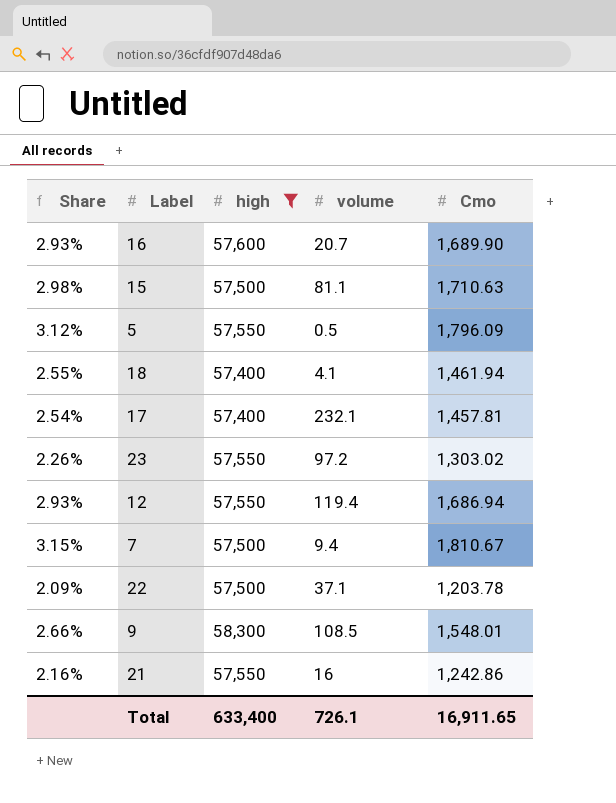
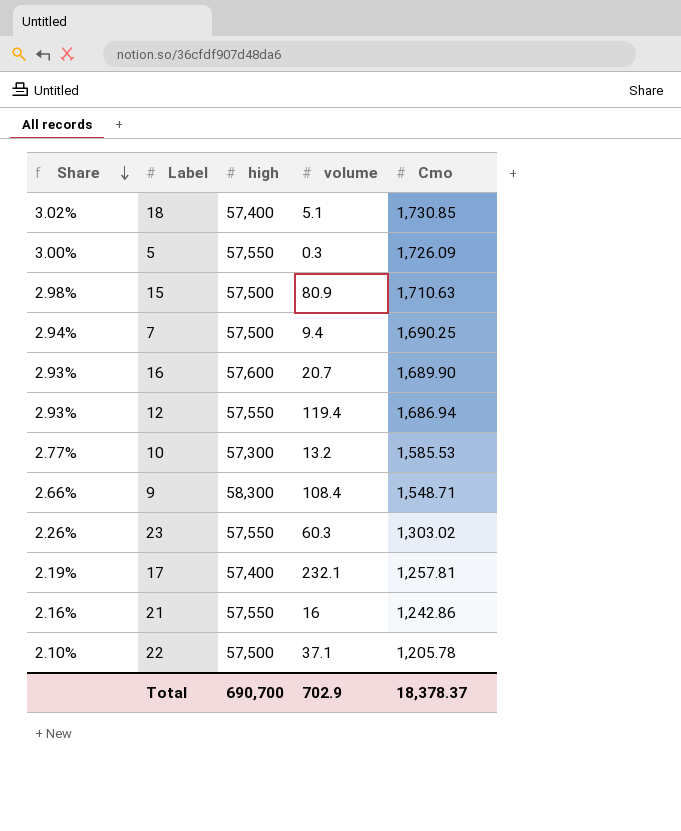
filter: high != 57,300 -> none
row order: none -> Share descending
18 | Share: 2.55% -> 3.02%
18 | volume: 4.1 -> 5.1
18 | Cmo: 1,461.94 -> 1,730.85
5 | Share: 3.12% -> 3.00%
5 | volume: 0.5 -> 0.3
5 | Cmo: 1,796.09 -> 1,726.09
15 | volume: 81.1 -> 80.9
7 | Share: 3.15% -> 2.94%
7 | Cmo: 1,810.67 -> 1,690.25
9 | volume: 108.5 -> 108.4
9 | Cmo: 1,548.01 -> 1,548.71
23 | volume: 97.2 -> 60.3
17 | Share: 2.54% -> 2.19%
17 | Cmo: 1,457.81 -> 1,257.81
22 | Share: 2.09% -> 2.10%
22 | Cmo: 1,203.78 -> 1,205.78
Total | high: 633,400 -> 690,700
Total | volume: 726.1 -> 702.9
Total | Cmo: 16,911.65 -> 18,378.37

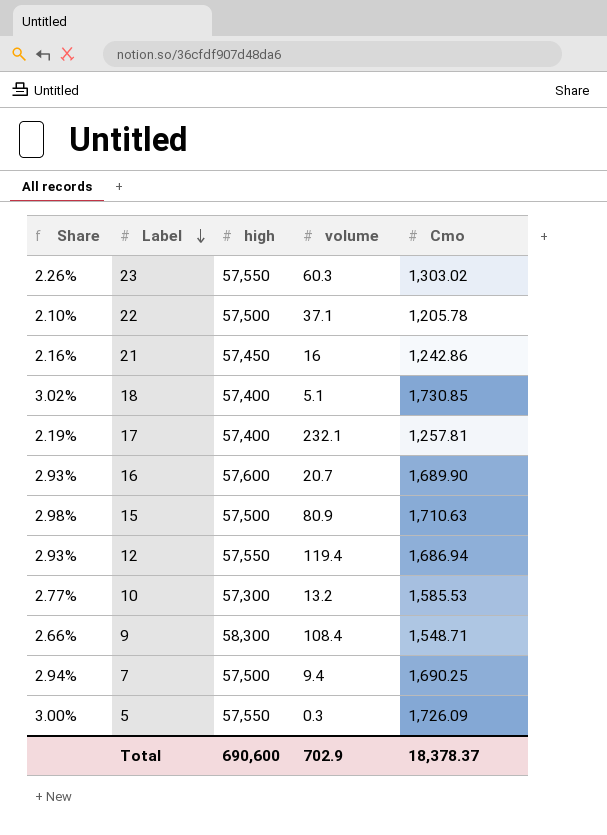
row order: Share descending -> Label descending
21 | high: 57,550 -> 57,450
Total | high: 690,700 -> 690,600

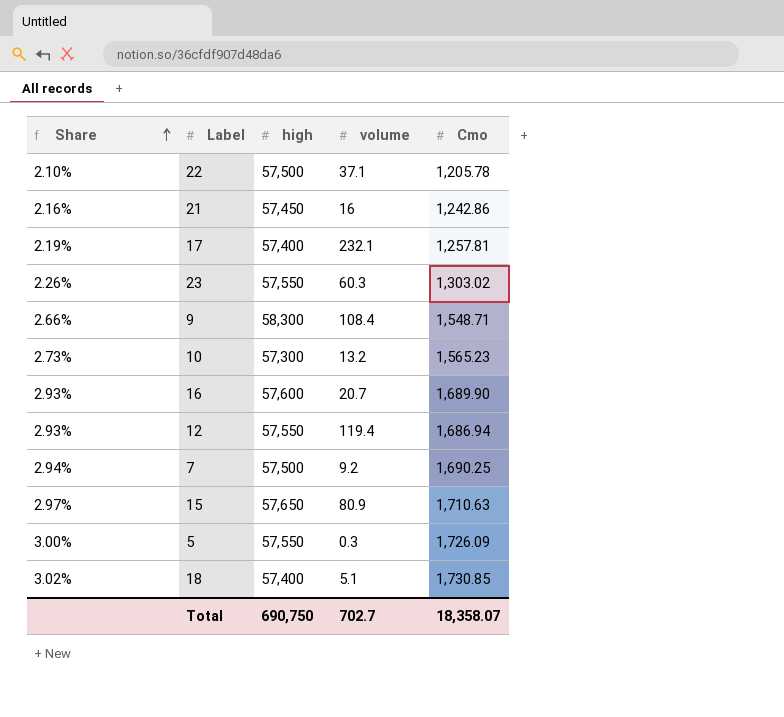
row order: Label descending -> Share ascending
10 | Share: 2.77% -> 2.73%
10 | Cmo: 1,585.53 -> 1,565.23
7 | volume: 9.4 -> 9.2
15 | Share: 2.98% -> 2.97%
15 | high: 57,500 -> 57,650
Total | high: 690,600 -> 690,750
Total | volume: 702.9 -> 702.7
Total | Cmo: 18,378.37 -> 18,358.07

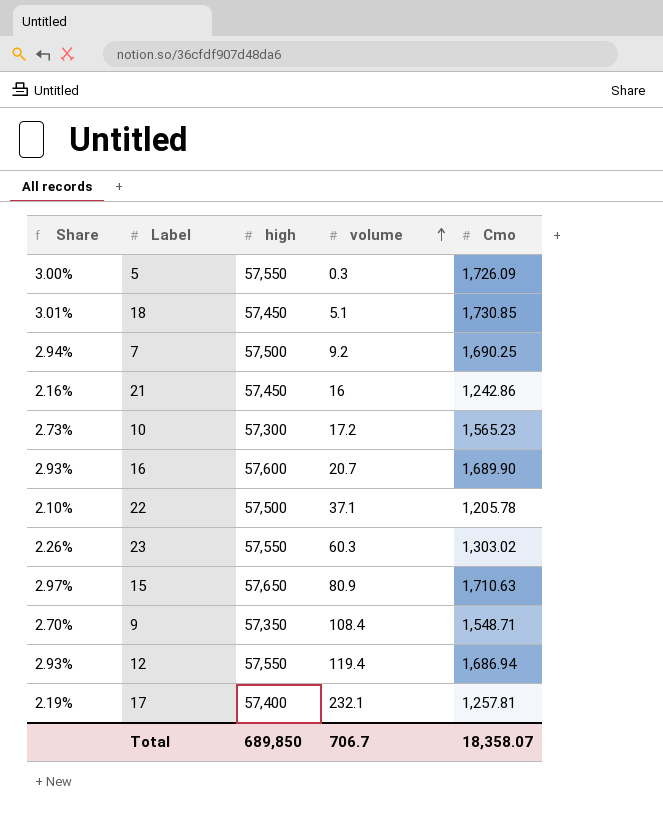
row order: Share ascending -> volume ascending
18 | Share: 3.02% -> 3.01%
18 | high: 57,400 -> 57,450
10 | volume: 13.2 -> 17.2
9 | Share: 2.66% -> 2.70%
9 | high: 58,300 -> 57,350
Total | high: 690,750 -> 689,850
Total | volume: 702.7 -> 706.7

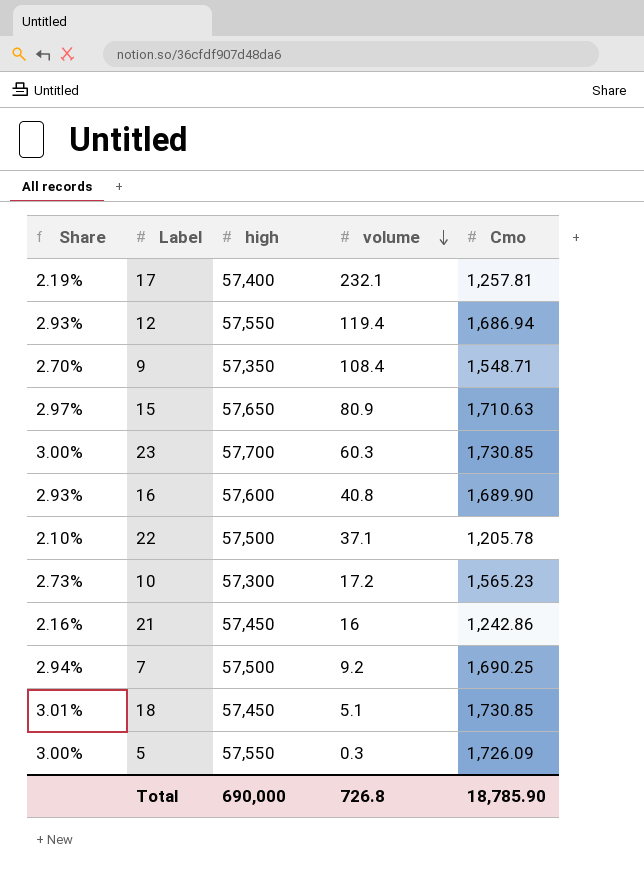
row order: volume ascending -> volume descending
23 | Share: 2.26% -> 3.00%
23 | high: 57,550 -> 57,700
23 | Cmo: 1,303.02 -> 1,730.85
16 | volume: 20.7 -> 40.8
Total | high: 689,850 -> 690,000
Total | volume: 706.7 -> 726.8
Total | Cmo: 18,358.07 -> 18,785.90

